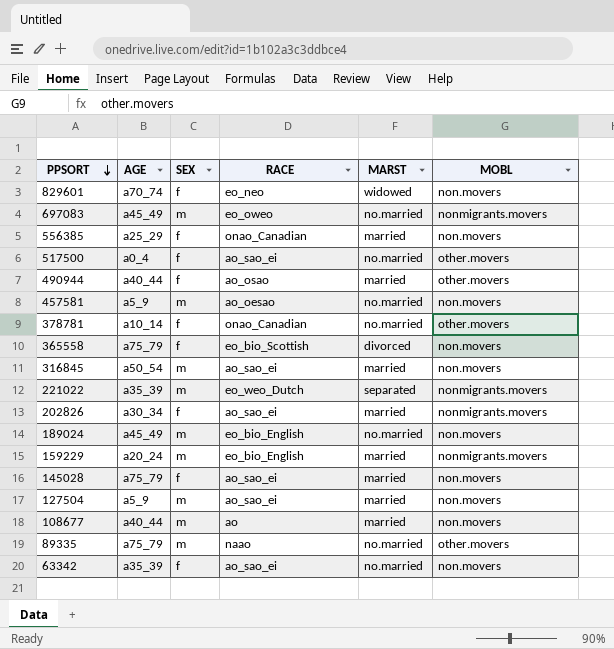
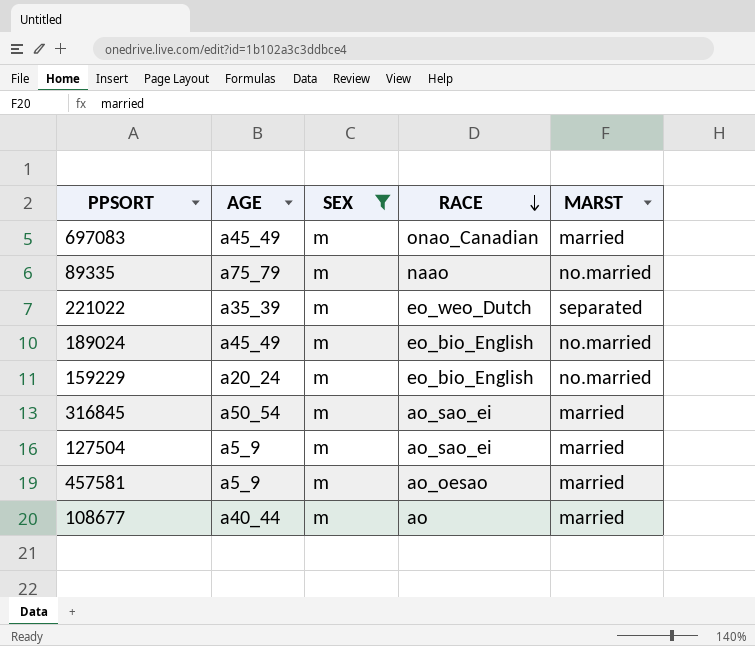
filter: none -> SEX = m
row order: PPSORT descending -> RACE descending
column MOBL | position: 6 -> none
697083 | RACE: eo_oweo -> onao_Canadian
697083 | MARST: no.married -> married
159229 | MARST: married -> no.married
457581 | MARST: no.married -> married

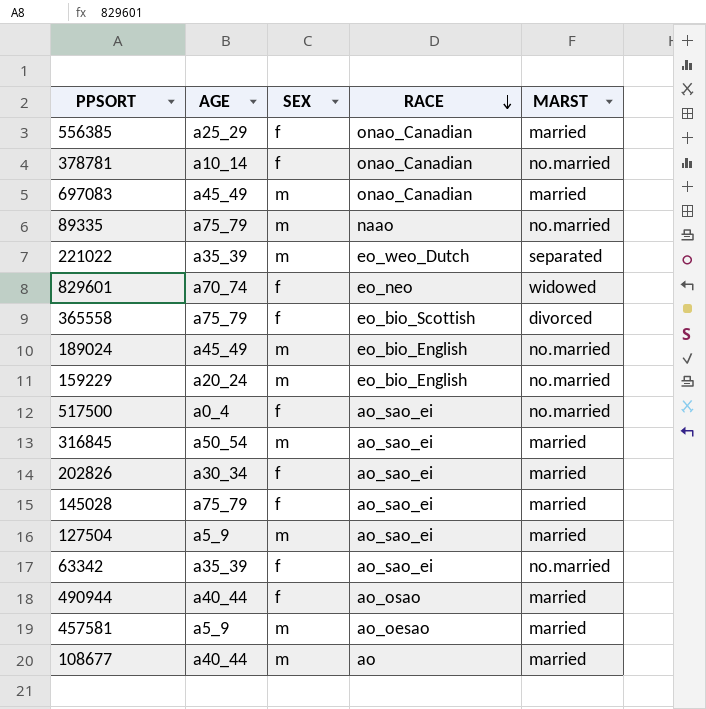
filter: SEX = m -> none

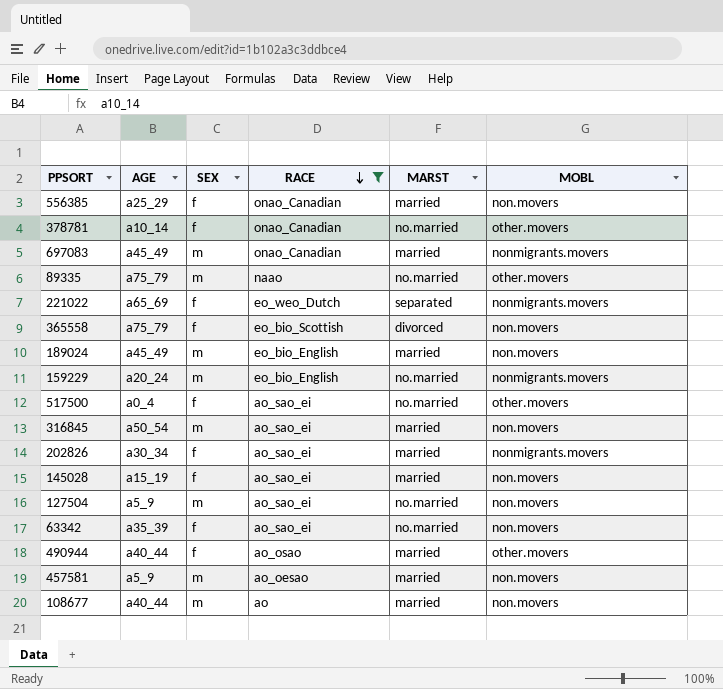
filter: none -> RACE != eo_neo
column MOBL | position: none -> 6
221022 | AGE: a35_39 -> a65_69
221022 | SEX: m -> f
189024 | MARST: no.married -> married
145028 | AGE: a75_79 -> a15_19
127504 | MARST: married -> no.married

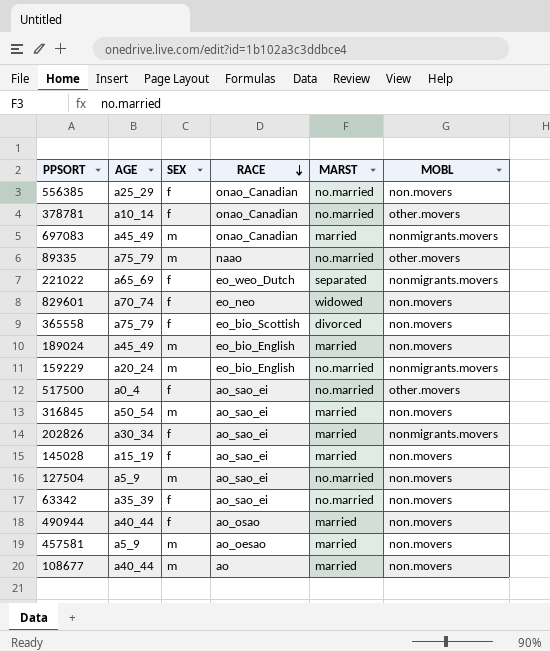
filter: RACE != eo_neo -> none
556385 | MARST: married -> no.married
490944 | MOBL: other.movers -> non.movers

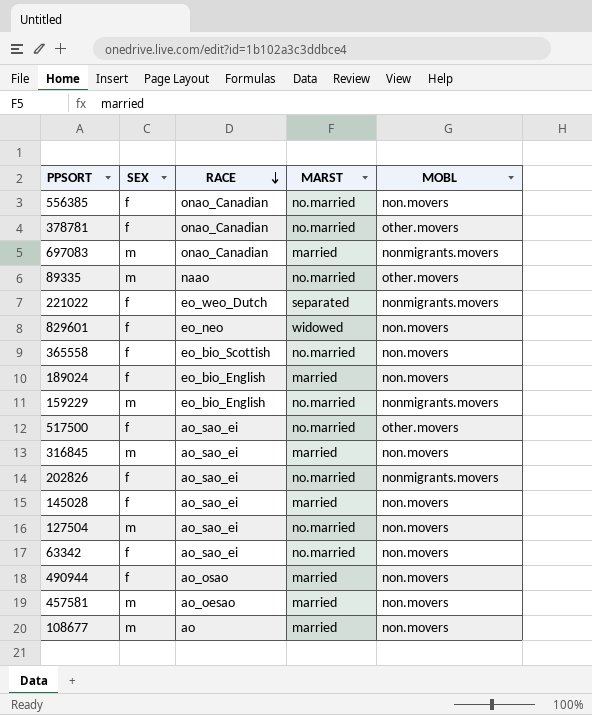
column AGE | position: 2 -> none
365558 | MARST: divorced -> no.married
189024 | SEX: m -> f
202826 | MARST: married -> no.married

